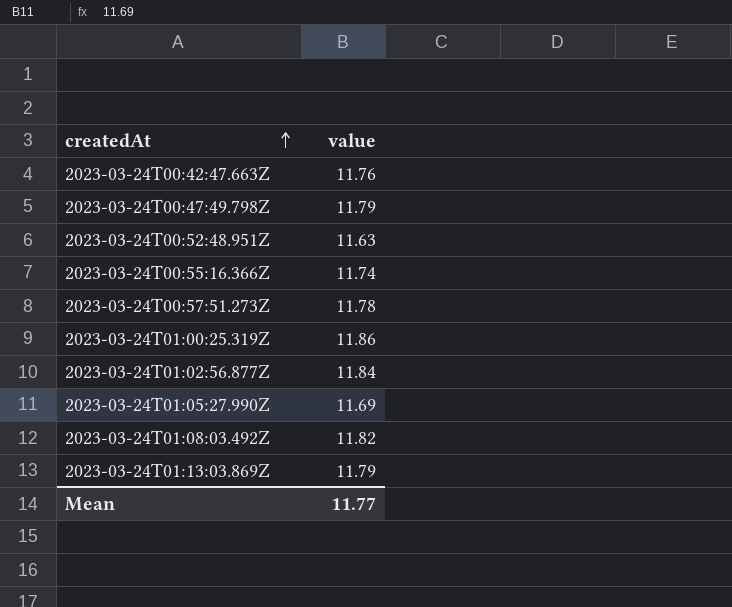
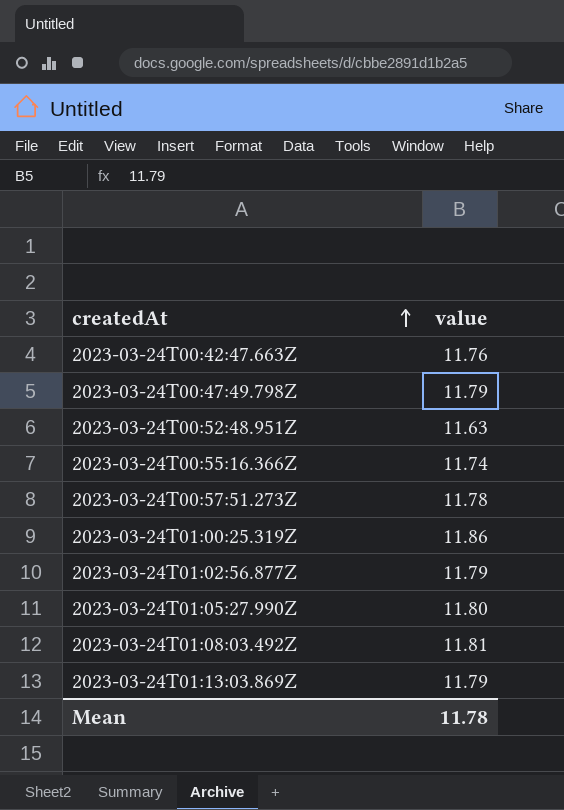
2023-03-24T01:02:56.877Z | value: 11.84 -> 11.79
2023-03-24T01:05:27.990Z | value: 11.69 -> 11.80
2023-03-24T01:08:03.492Z | value: 11.82 -> 11.81
Mean | value: 11.77 -> 11.78

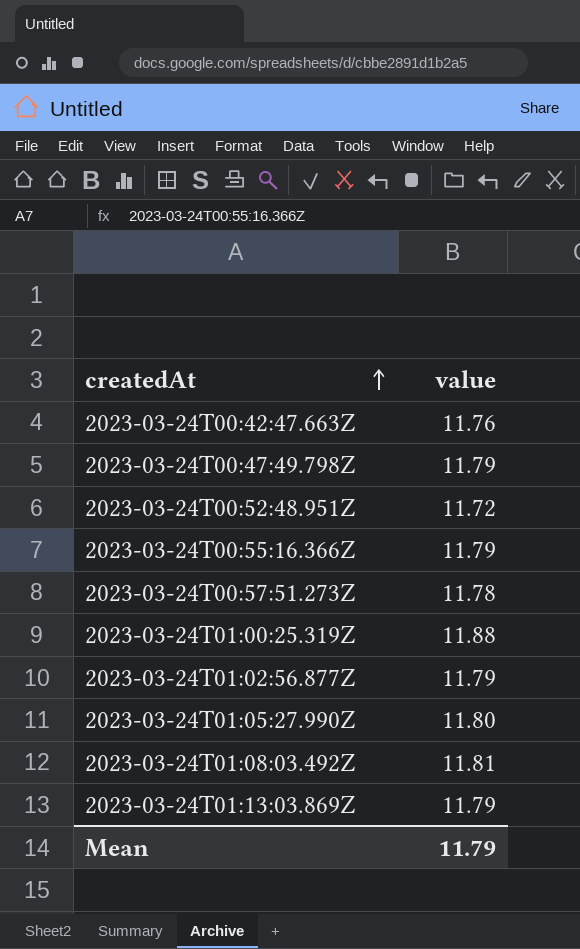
2023-03-24T00:52:48.951Z | value: 11.63 -> 11.72
2023-03-24T00:55:16.366Z | value: 11.74 -> 11.79
2023-03-24T01:00:25.319Z | value: 11.86 -> 11.88
Mean | value: 11.78 -> 11.79

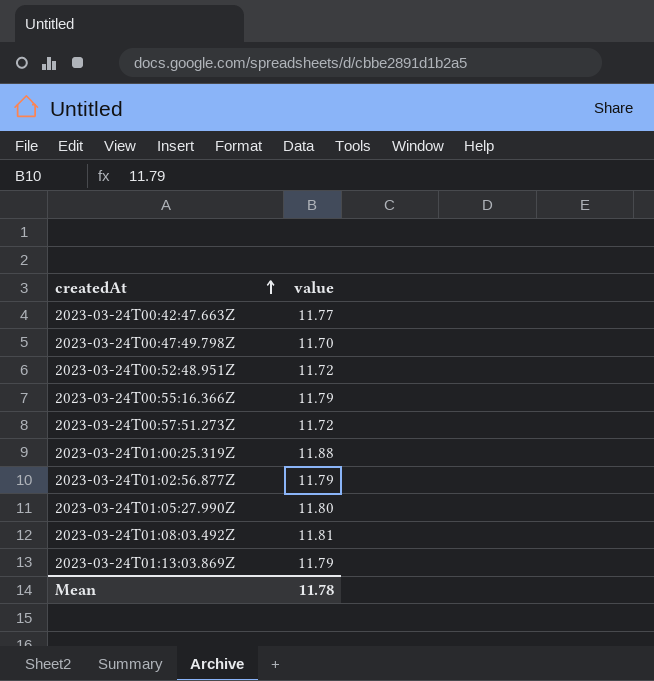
2023-03-24T00:42:47.663Z | value: 11.76 -> 11.77
2023-03-24T00:47:49.798Z | value: 11.79 -> 11.70
2023-03-24T00:57:51.273Z | value: 11.78 -> 11.72
Mean | value: 11.79 -> 11.78

